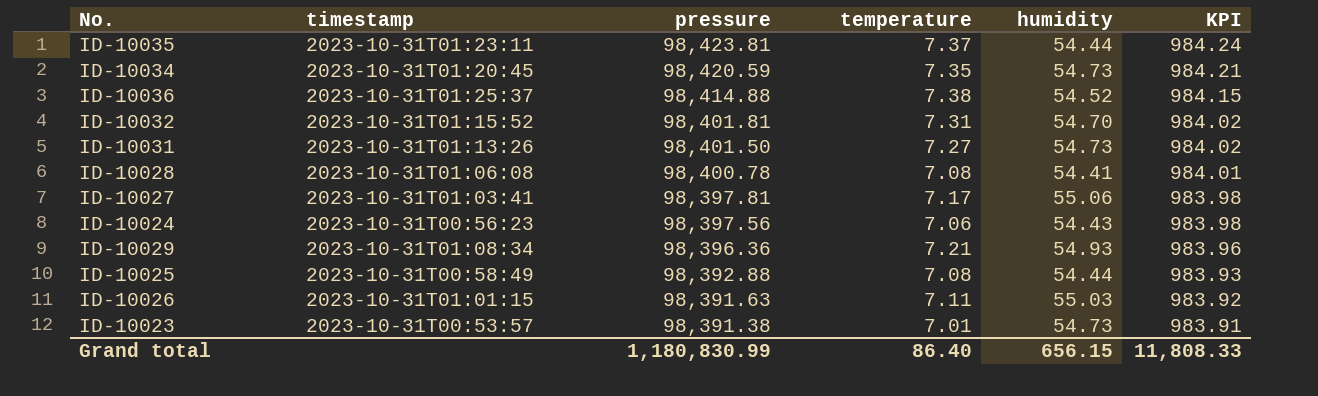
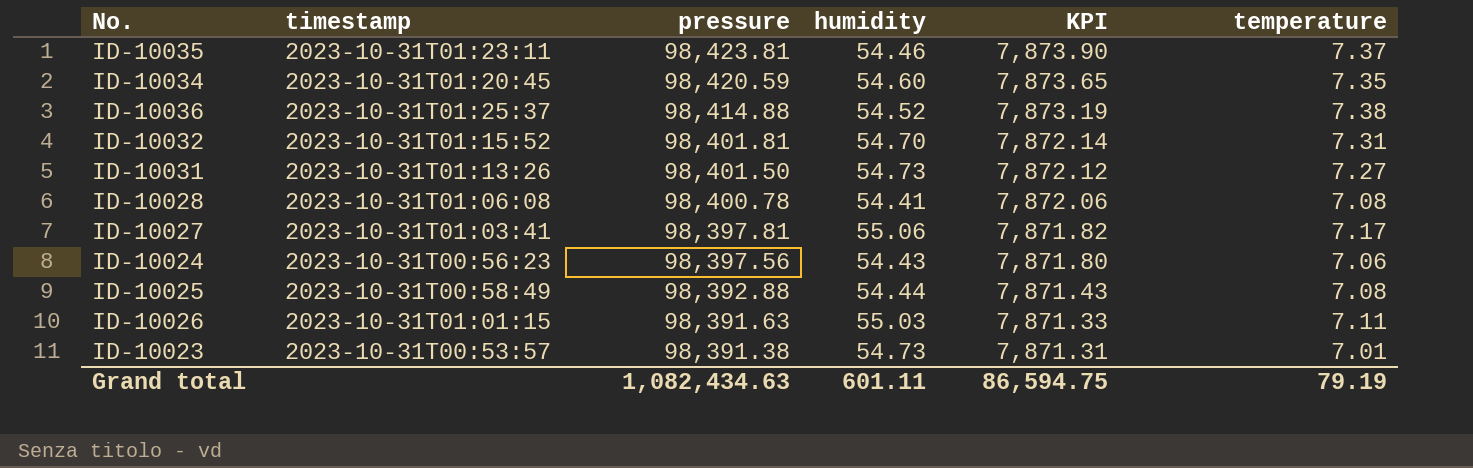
column KPI | formula: [pressure] * 0.01 -> [pressure] * 0.08
column temperature | position: 4 -> 6
row ID-10029: 2023-10-31T01:08:34 | 98,396.36 | 7.21 | 54.93 | 983.96 -> none
ID-10035 | humidity: 54.44 -> 54.46
ID-10034 | humidity: 54.73 -> 54.60
Grand total | pressure: 1,180,830.99 -> 1,082,434.63
Grand total | humidity: 656.15 -> 601.11
Grand total | KPI: 11,808.33 -> 86,594.75
Grand total | temperature: 86.40 -> 79.19

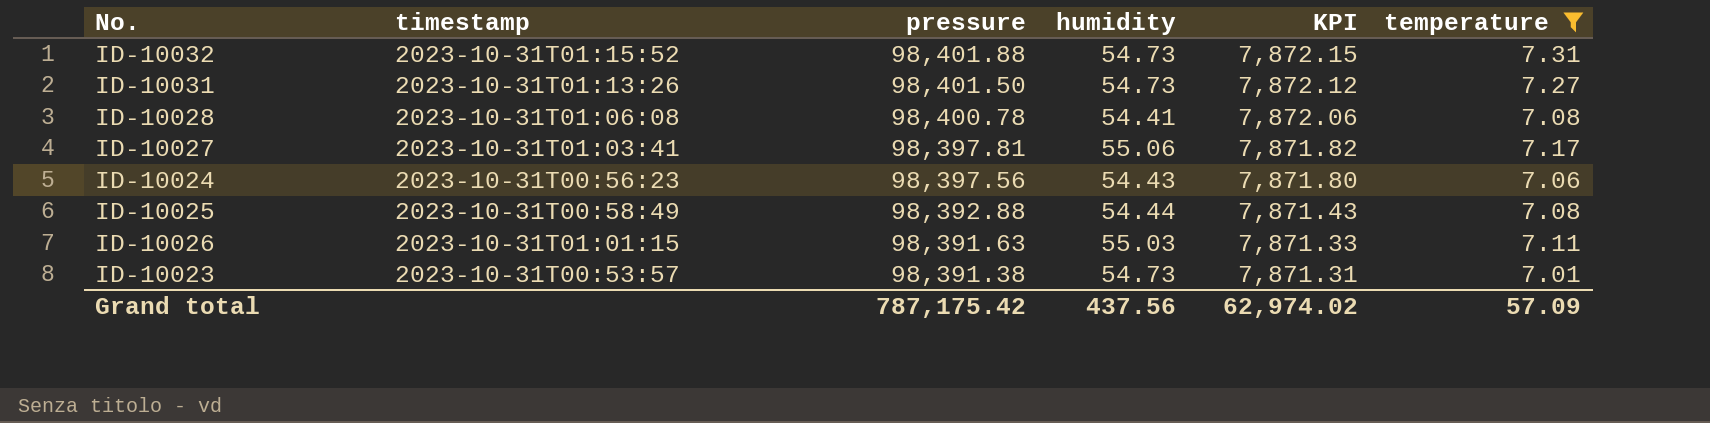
filter: none -> temperature <= 7.31
ID-10032 | pressure: 98,401.81 -> 98,401.88
ID-10032 | humidity: 54.70 -> 54.73
ID-10032 | KPI: 7,872.14 -> 7,872.15
Grand total | pressure: 1,082,434.63 -> 787,175.42
Grand total | humidity: 601.11 -> 437.56
Grand total | KPI: 86,594.75 -> 62,974.02
Grand total | temperature: 79.19 -> 57.09

